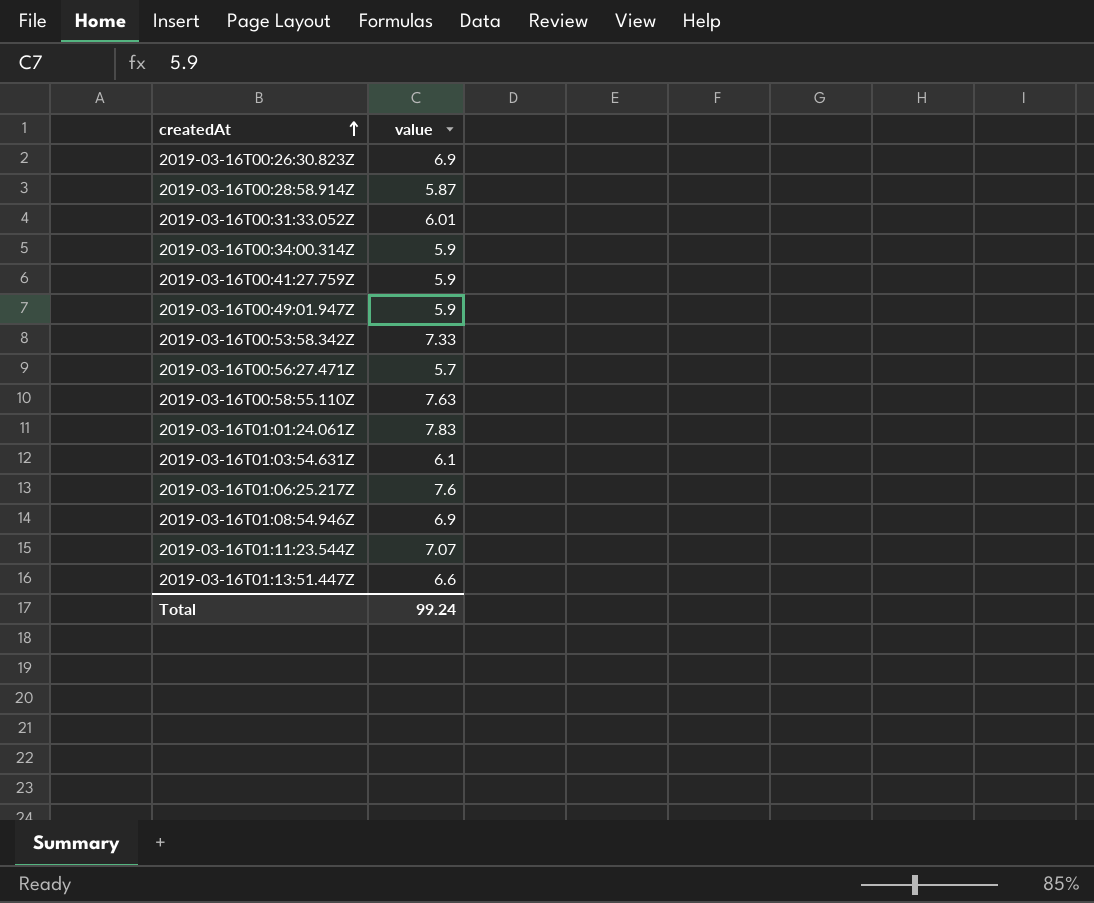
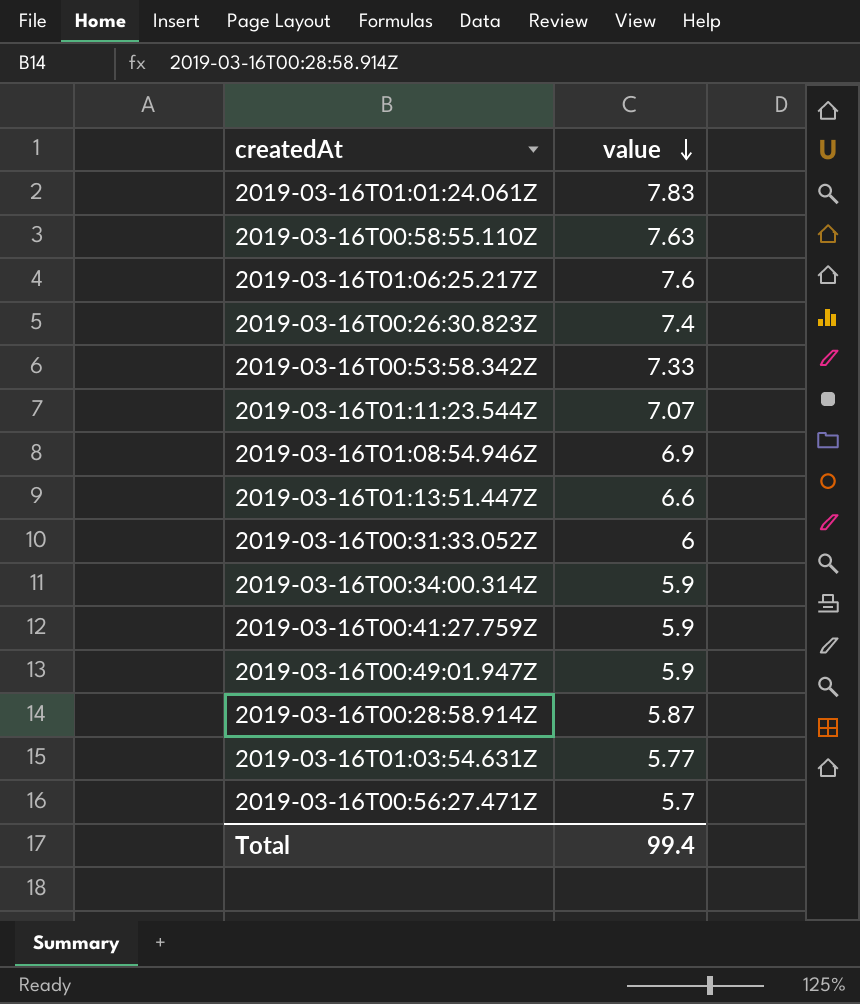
row order: createdAt ascending -> value descending
2019-03-16T00:26:30.823Z | value: 6.9 -> 7.4
2019-03-16T00:31:33.052Z | value: 6.01 -> 6
2019-03-16T01:03:54.631Z | value: 6.1 -> 5.77
Total | value: 99.24 -> 99.4

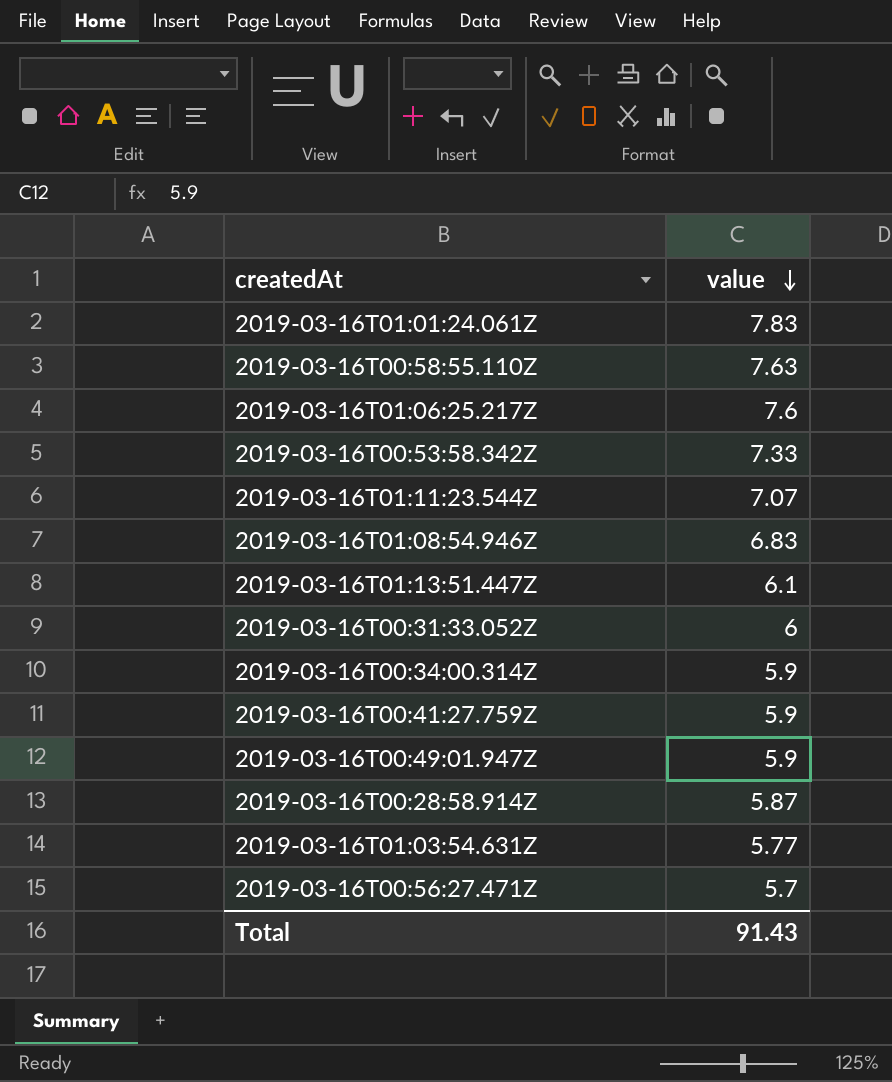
row 2019-03-16T00:26:30.823Z: 7.4 -> none
2019-03-16T01:08:54.946Z | value: 6.9 -> 6.83
2019-03-16T01:13:51.447Z | value: 6.6 -> 6.1
Total | value: 99.4 -> 91.43

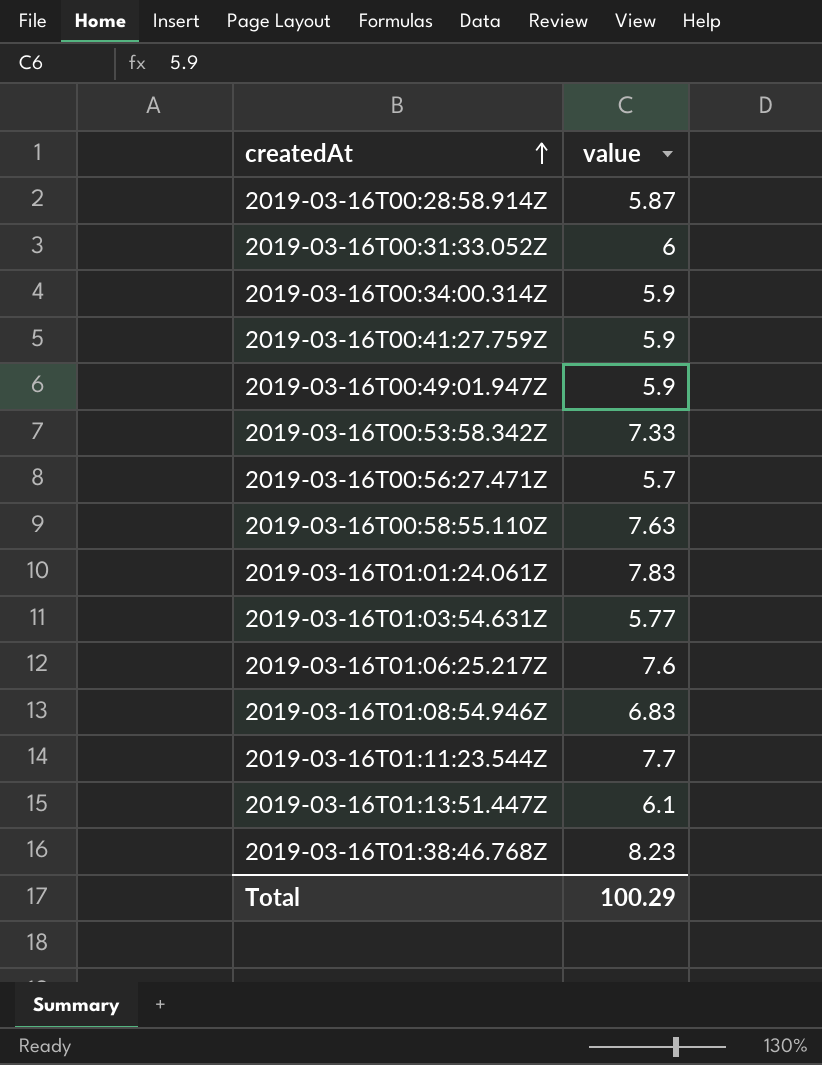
row order: value descending -> createdAt ascending
2019-03-16T01:11:23.544Z | value: 7.07 -> 7.7
row 2019-03-16T01:38:46.768Z: none -> 8.23
Total | value: 91.43 -> 100.29

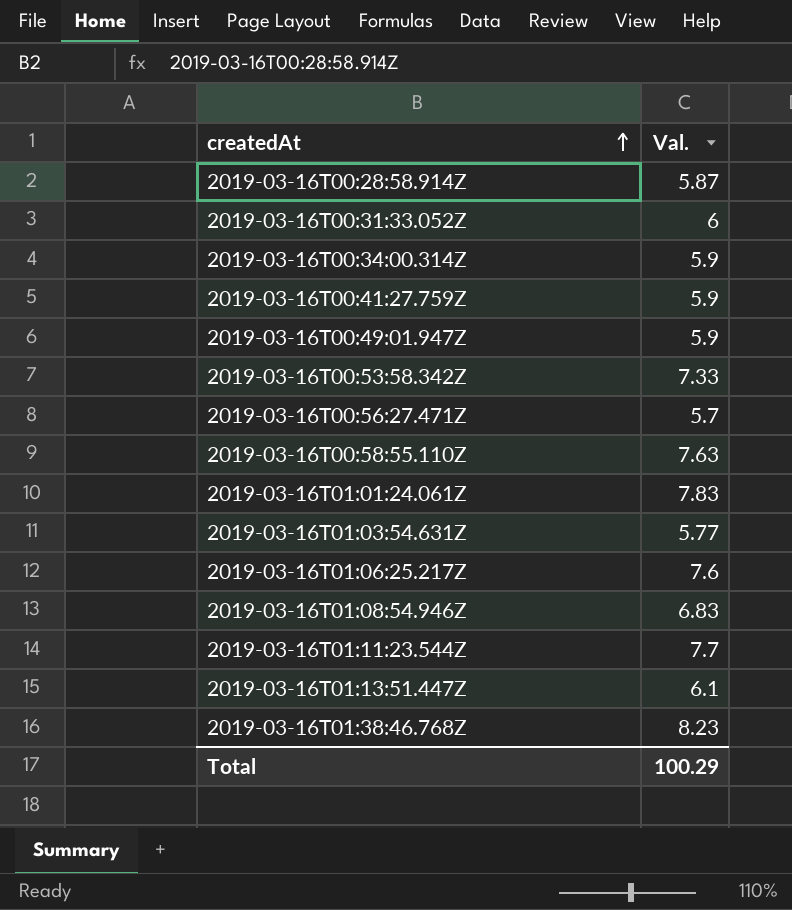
column name: value -> Val.

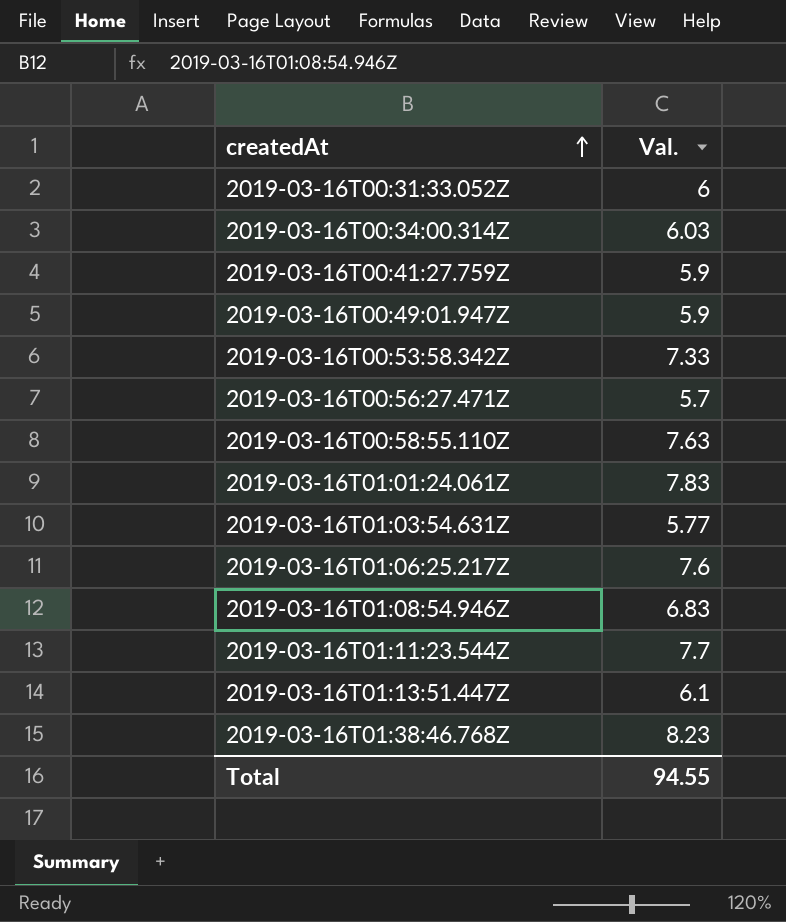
row 2019-03-16T00:28:58.914Z: 5.87 -> none
2019-03-16T00:34:00.314Z | Val.: 5.9 -> 6.03
Total | Val.: 100.29 -> 94.55

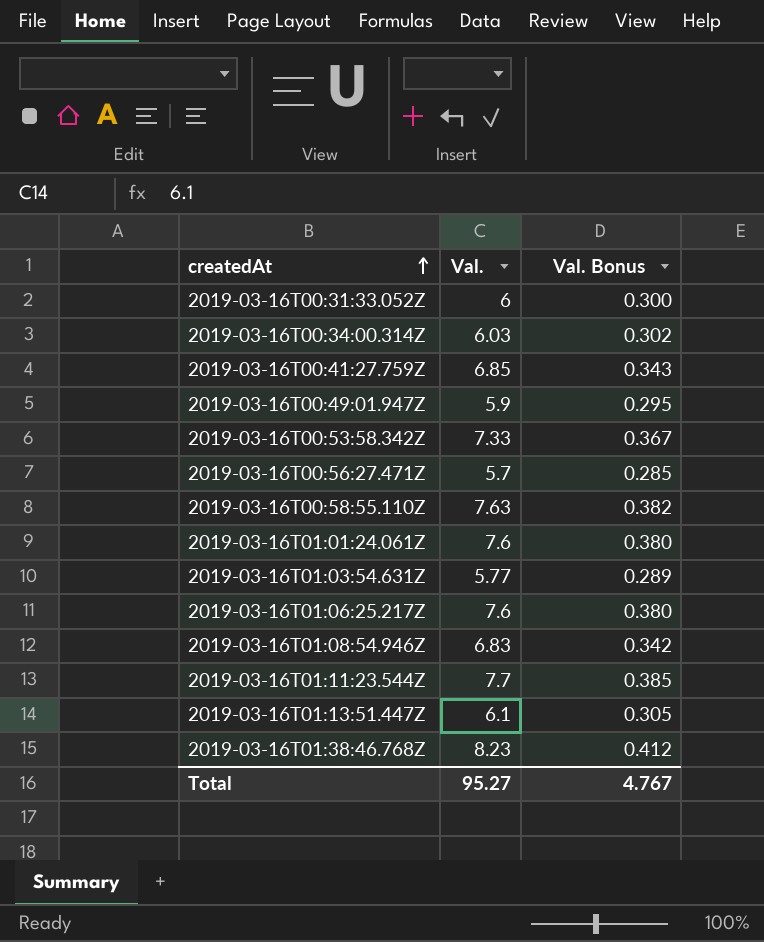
column Val. Bonus | formula: none -> [Val.] * 0.05
2019-03-16T00:41:27.759Z | Val.: 5.9 -> 6.85
2019-03-16T01:01:24.061Z | Val.: 7.83 -> 7.6
Total | Val.: 94.55 -> 95.27

